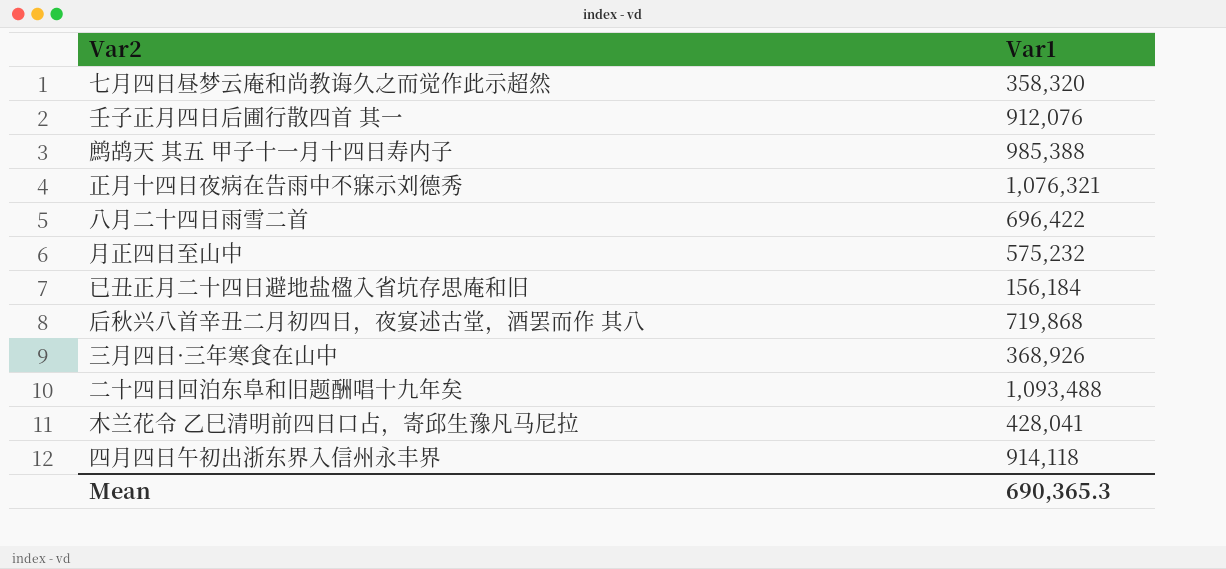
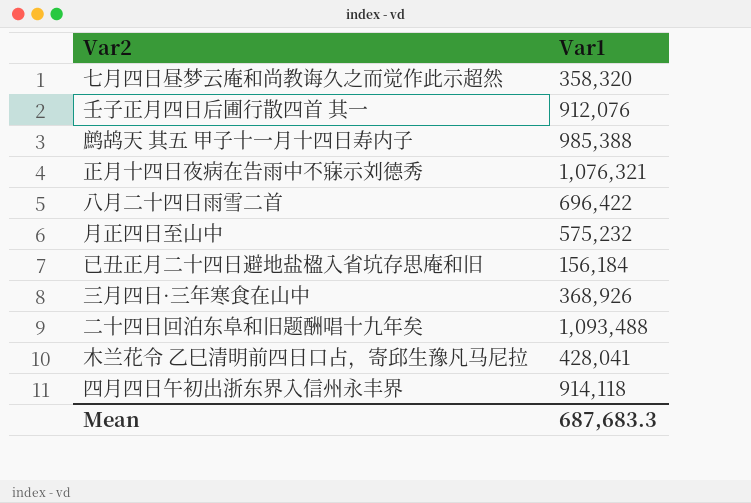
row 后秋兴八首辛丑二月初四日，夜宴述古堂，酒罢而作 其八: 719,868 -> none
Mean | Var1: 690,365.3 -> 687,683.3

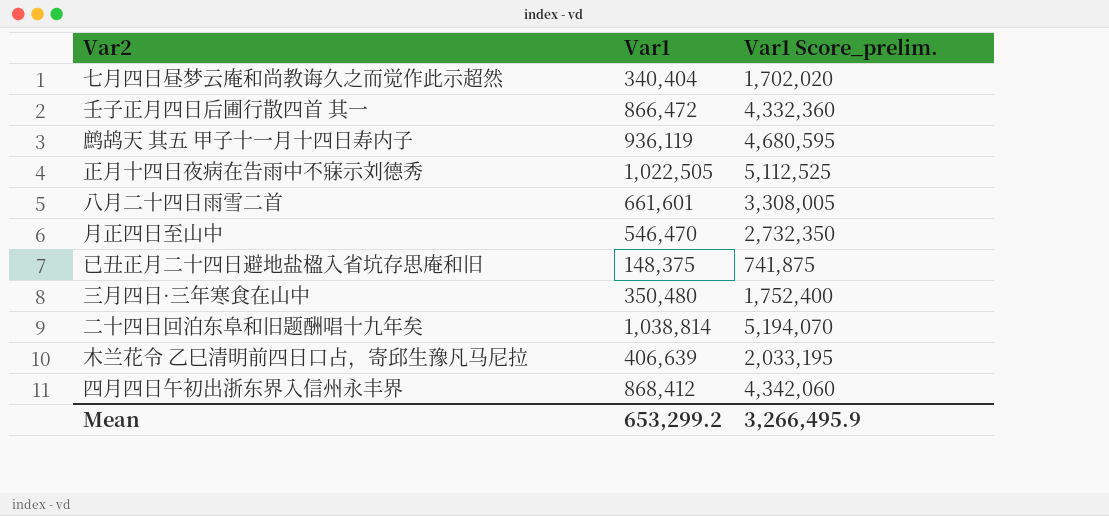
column Var1 Score_prelim. | formula: none -> [Var1] * 5
七月四日昼梦云庵和尚教诲久之而觉作此示超然 | Var1: 358,320 -> 340,404
壬子正月四日后圃行散四首 其一 | Var1: 912,076 -> 866,472
鹧鸪天 其五 甲子十一月十四日寿内子 | Var1: 985,388 -> 936,119
正月十四日夜病在告雨中不寐示刘德秀 | Var1: 1,076,321 -> 1,022,505
八月二十四日雨雪二首 | Var1: 696,422 -> 661,601
月正四日至山中 | Var1: 575,232 -> 546,470
已丑正月二十四日避地盐楹入省坑存思庵和旧 | Var1: 156,184 -> 148,375
三月四日·三年寒食在山中 | Var1: 368,926 -> 350,480
二十四日回泊东阜和旧题酬唱十九年矣 | Var1: 1,093,488 -> 1,038,814
木兰花令 乙巳清明前四日口占，寄邱生豫凡马尼拉 | Var1: 428,041 -> 406,639
四月四日午初出浙东界入信州永丰界 | Var1: 914,118 -> 868,412
Mean | Var1: 687,683.3 -> 653,299.2

